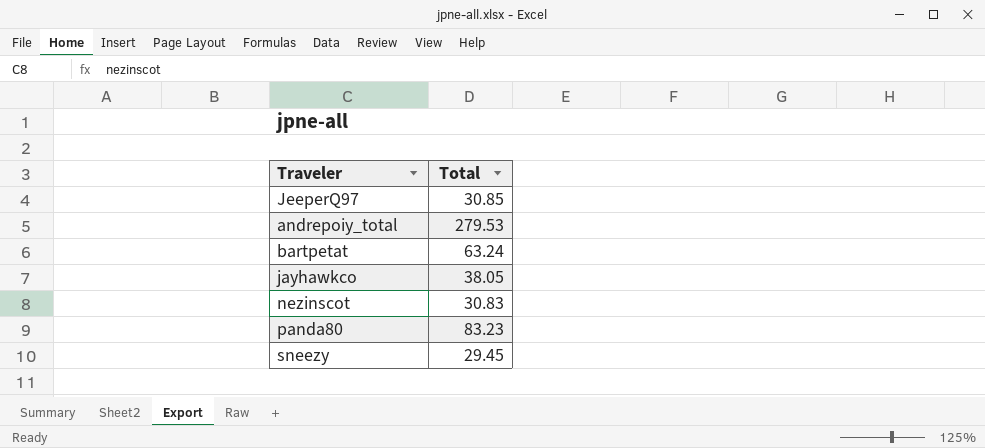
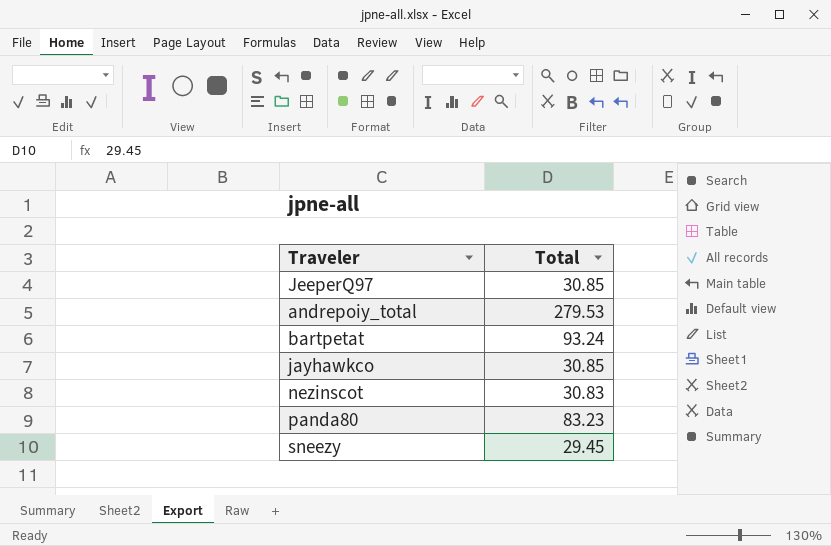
bartpetat | Total: 63.24 -> 93.24
jayhawkco | Total: 38.05 -> 30.85

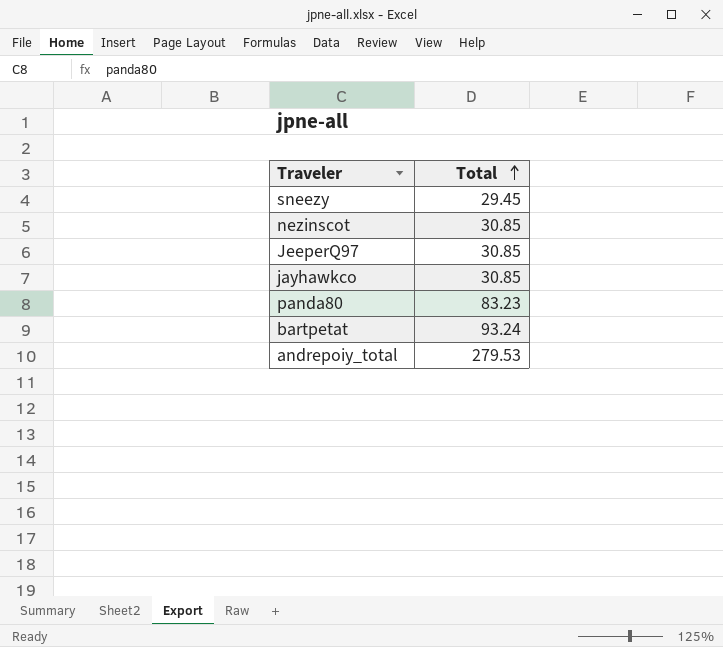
row order: none -> Total ascending
nezinscot | Total: 30.83 -> 30.85

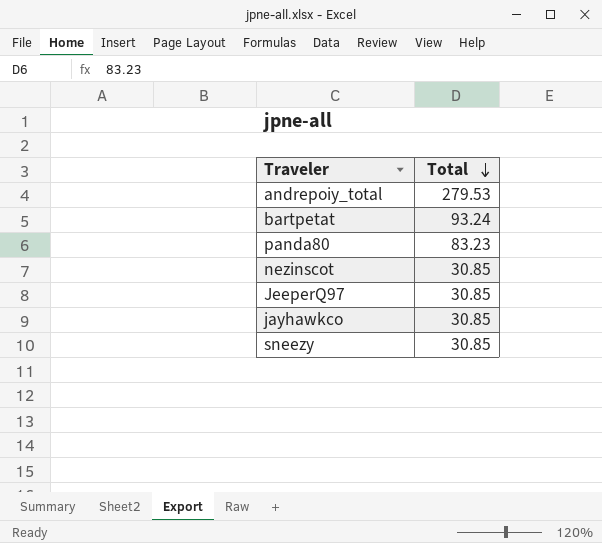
row order: Total ascending -> Total descending
sneezy | Total: 29.45 -> 30.85

